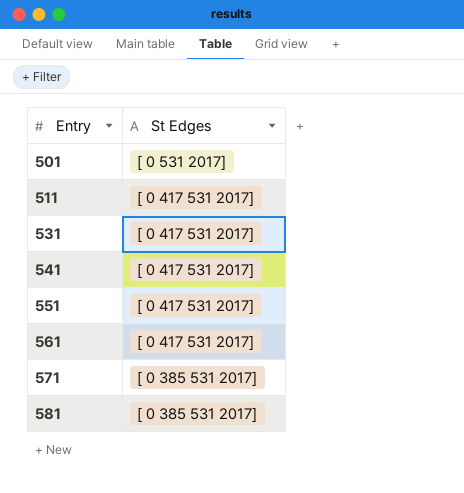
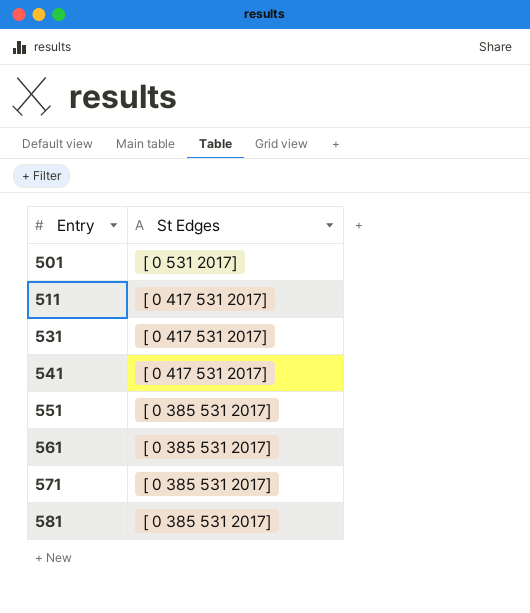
551 | St Edges: [ 0 417 531 2017] -> [ 0 385 531 2017]
561 | St Edges: [ 0 417 531 2017] -> [ 0 385 531 2017]

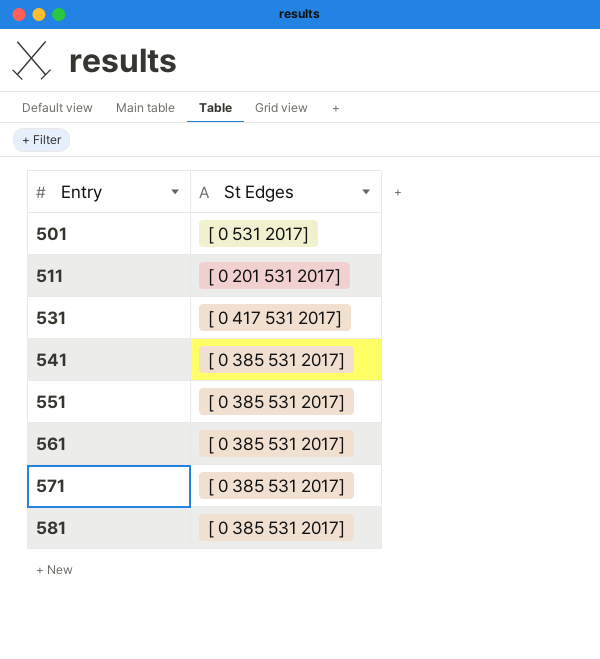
511 | St Edges: [ 0 417 531 2017] -> [ 0 201 531 2017]
541 | St Edges: [ 0 417 531 2017] -> [ 0 385 531 2017]

